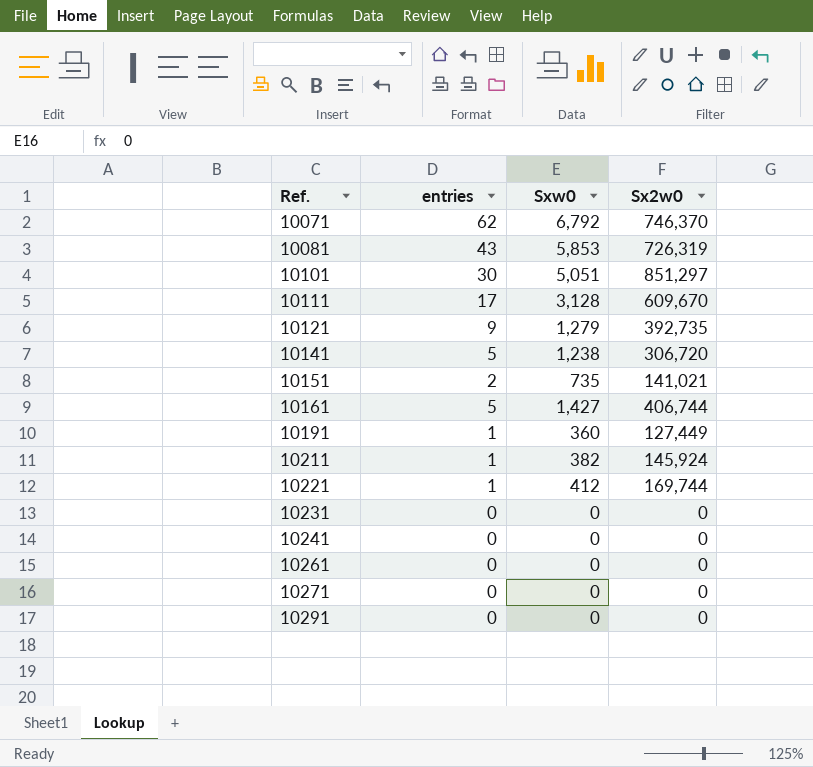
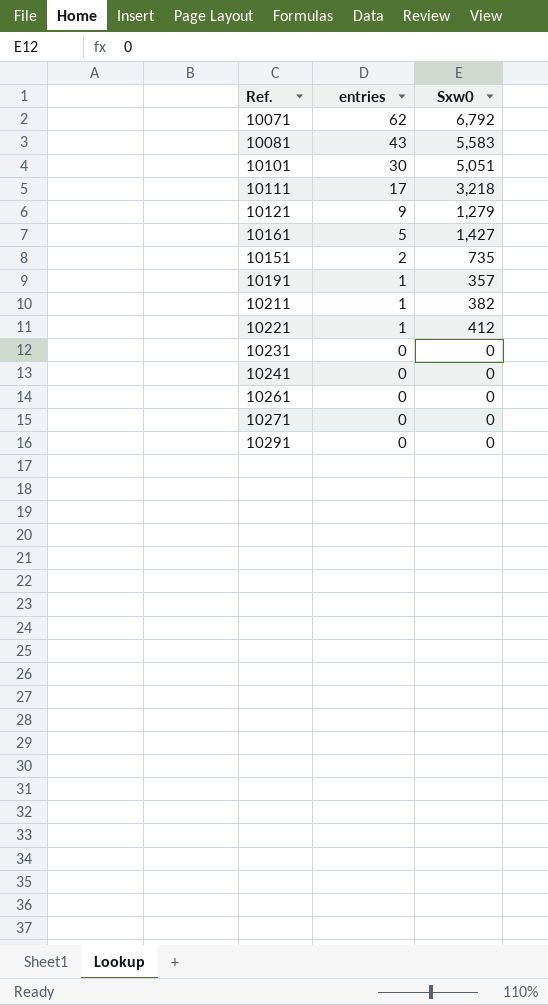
row order: Ref. ascending -> entries descending
column Sx2w0 | position: 4 -> none
row 10141: 5 | 1,238 | 306,720 -> none
10081 | Sxw0: 5,853 -> 5,583
10111 | Sxw0: 3,128 -> 3,218
10191 | Sxw0: 360 -> 357

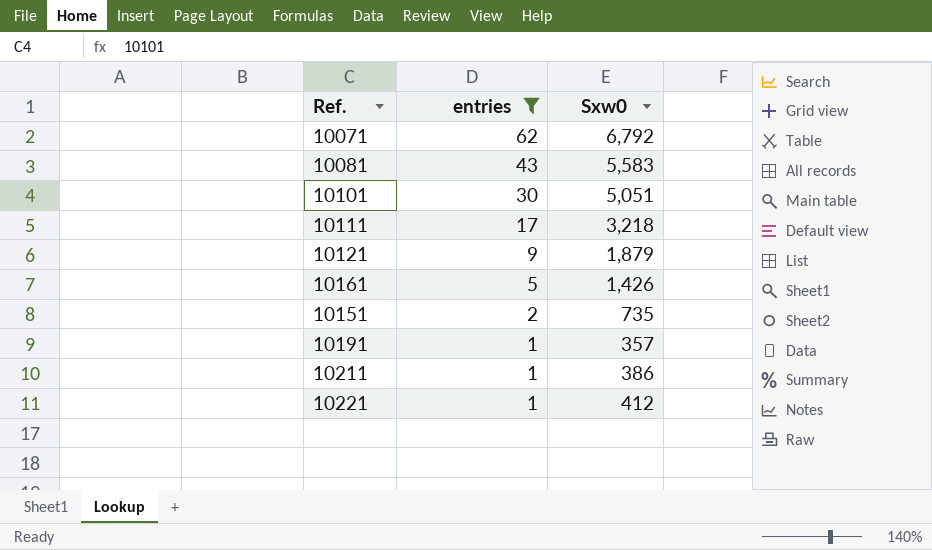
filter: none -> entries != 0
10121 | Sxw0: 1,279 -> 1,879
10161 | Sxw0: 1,427 -> 1,426
10211 | Sxw0: 382 -> 386

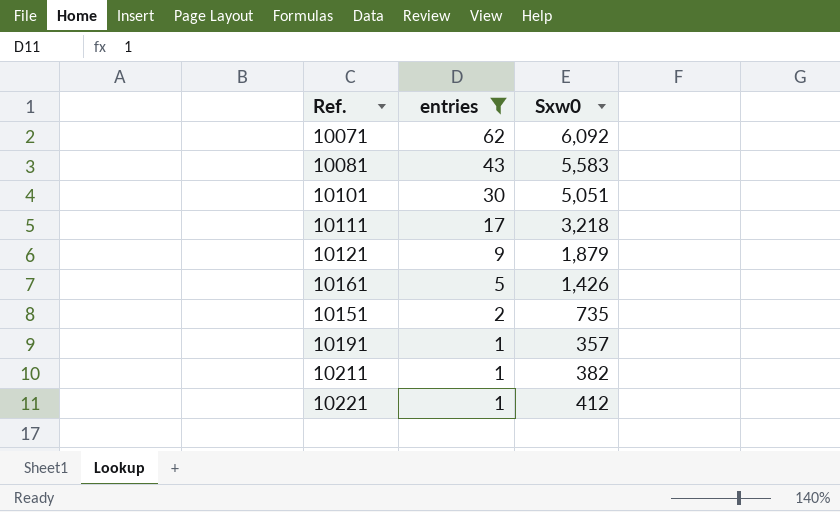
10071 | Sxw0: 6,792 -> 6,092
10211 | Sxw0: 386 -> 382

